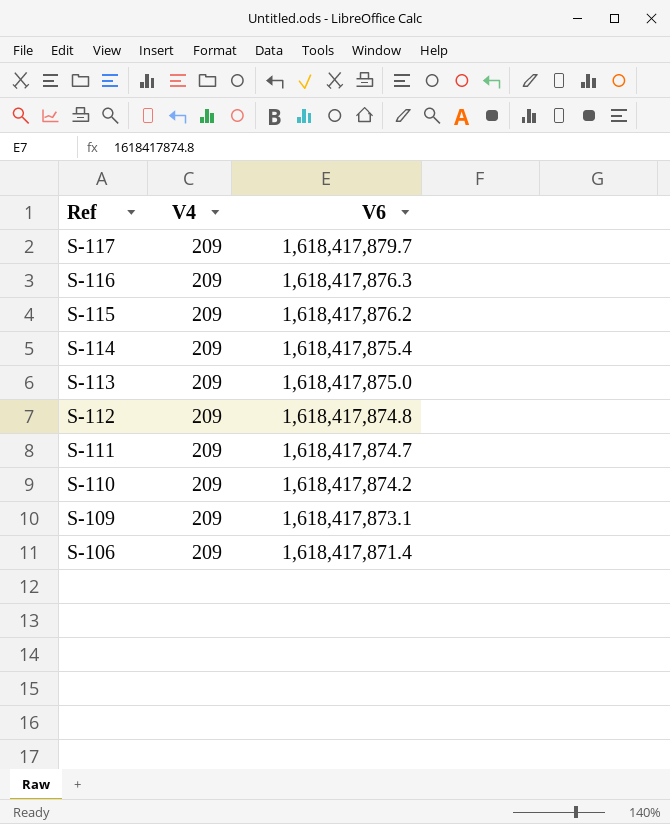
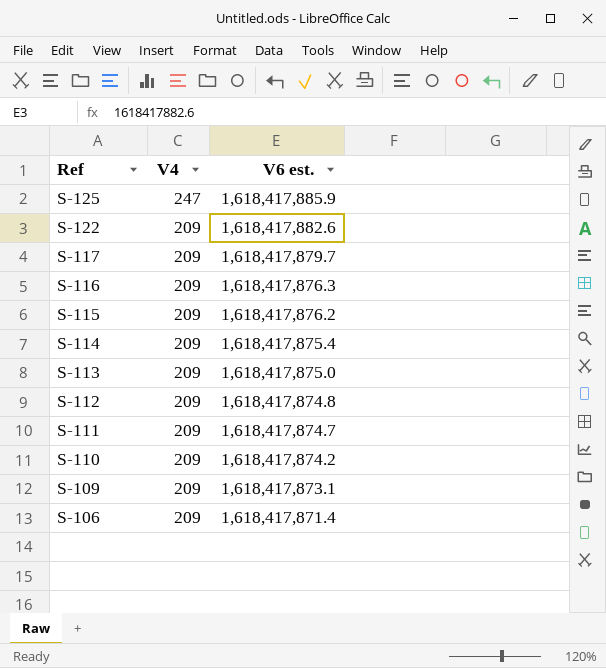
column name: V6 -> V6 est.
row S-125: none -> 247 | 1,618,417,885.9
row S-122: none -> 209 | 1,618,417,882.6

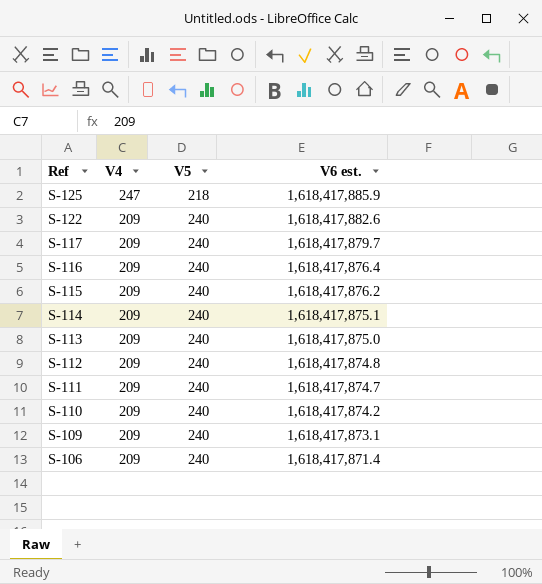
column V5 | position: none -> 3
S-116 | V6 est.: 1,618,417,876.3 -> 1,618,417,876.4
S-114 | V6 est.: 1,618,417,875.4 -> 1,618,417,875.1

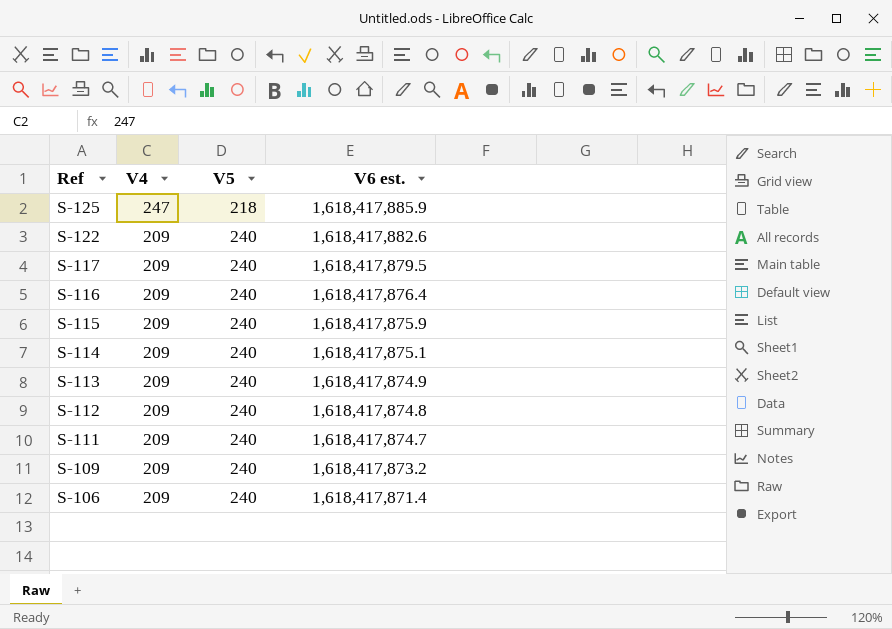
row S-110: 209 | 240 | 1,618,417,874.2 -> none
S-117 | V6 est.: 1,618,417,879.7 -> 1,618,417,879.5
S-115 | V6 est.: 1,618,417,876.2 -> 1,618,417,875.9
S-113 | V6 est.: 1,618,417,875.0 -> 1,618,417,874.9
S-109 | V6 est.: 1,618,417,873.1 -> 1,618,417,873.2

